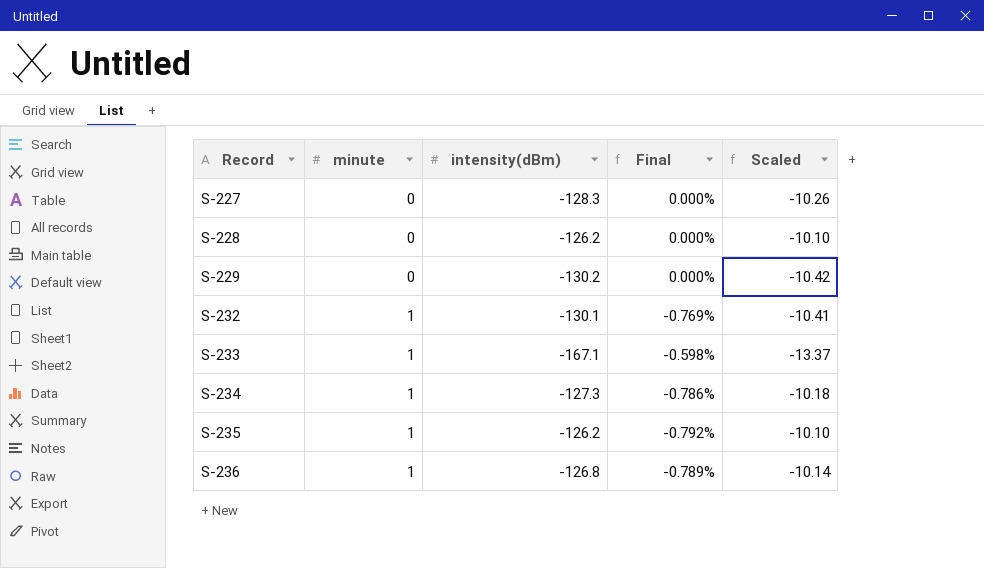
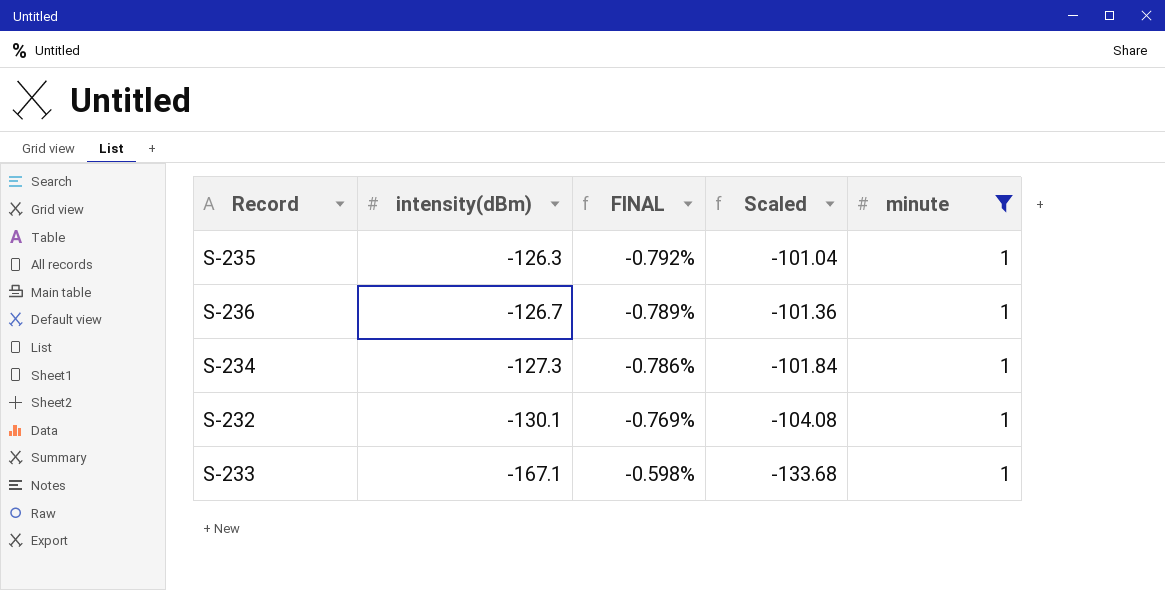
filter: none -> minute = 1
row order: Record ascending -> intensity(dBm) descending
column name: Final -> FINAL
column Scaled | formula: [intensity(dBm)] * 0.08 -> [intensity(dBm)] * 0.8
column minute | position: 2 -> 5
S-235 | intensity(dBm): -126.2 -> -126.3
S-236 | intensity(dBm): -126.8 -> -126.7

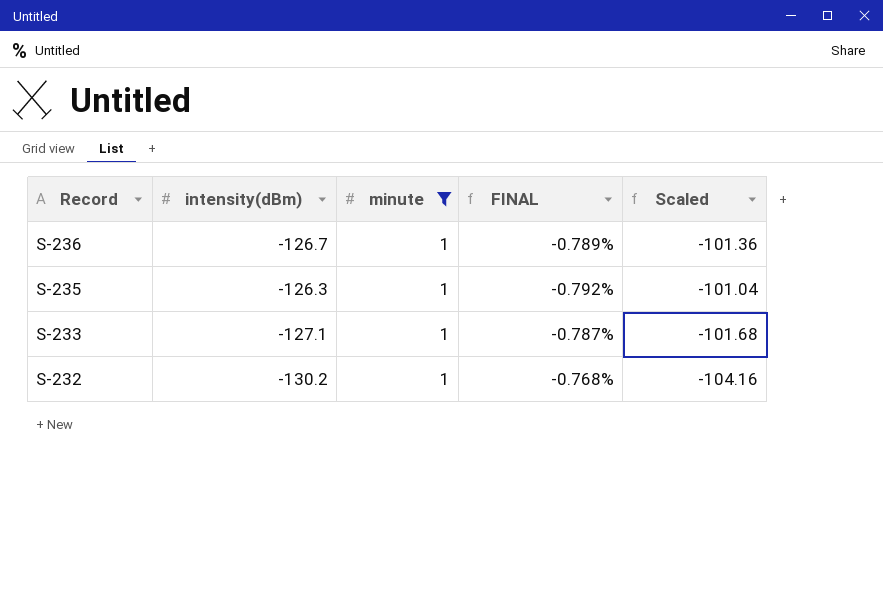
row order: intensity(dBm) descending -> Record descending
column minute | position: 5 -> 3
row S-234: -127.3 | -0.786% | -101.84 | 1 -> none
S-233 | intensity(dBm): -167.1 -> -127.1
S-233 | FINAL: -0.598% -> -0.787%
S-233 | Scaled: -133.68 -> -101.68
S-232 | intensity(dBm): -130.1 -> -130.2
S-232 | FINAL: -0.769% -> -0.768%
S-232 | Scaled: -104.08 -> -104.16

